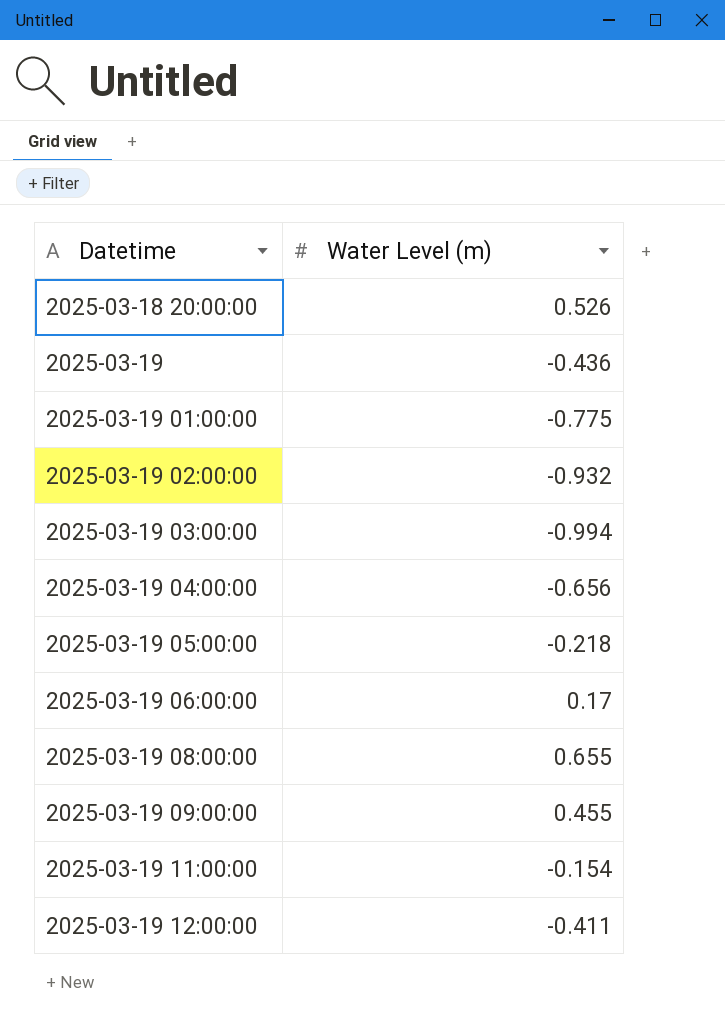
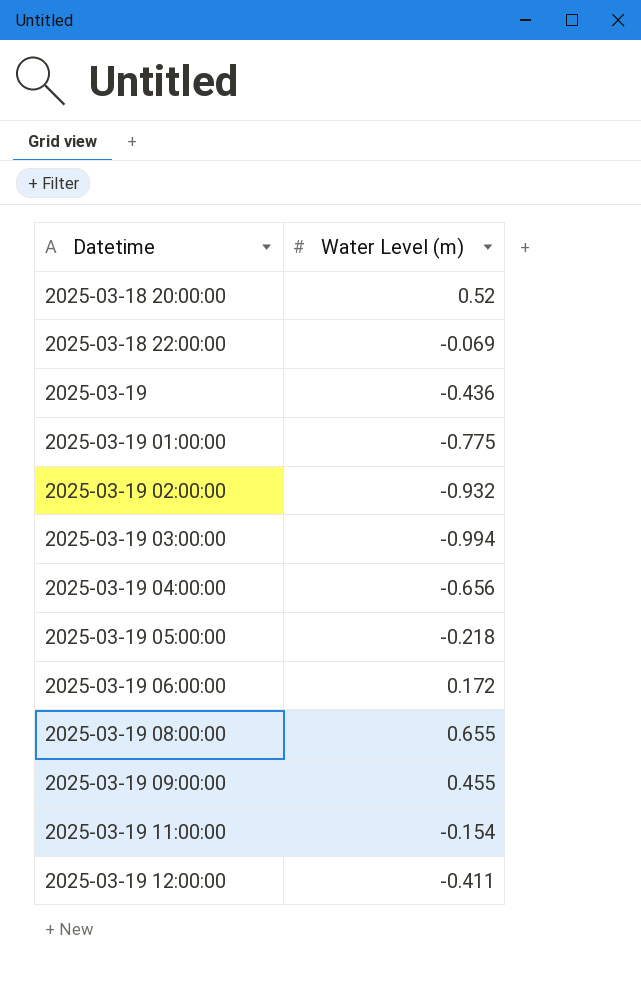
2025-03-18 20:00:00 | Water Level (m): 0.526 -> 0.52
row 2025-03-18 22:00:00: none -> -0.069
2025-03-19 06:00:00 | Water Level (m): 0.17 -> 0.172

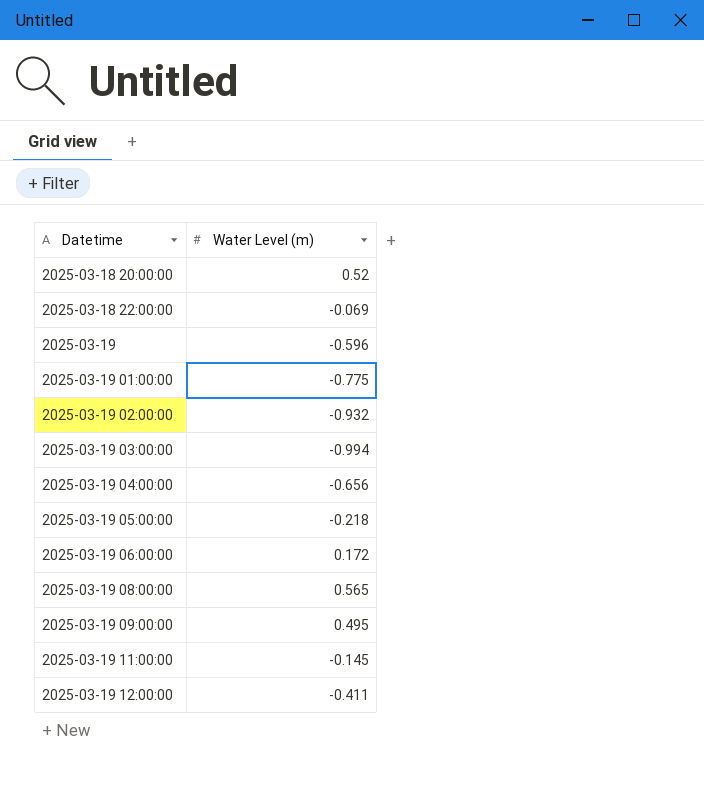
2025-03-19 | Water Level (m): -0.436 -> -0.596
2025-03-19 08:00:00 | Water Level (m): 0.655 -> 0.565
2025-03-19 09:00:00 | Water Level (m): 0.455 -> 0.495
2025-03-19 11:00:00 | Water Level (m): -0.154 -> -0.145

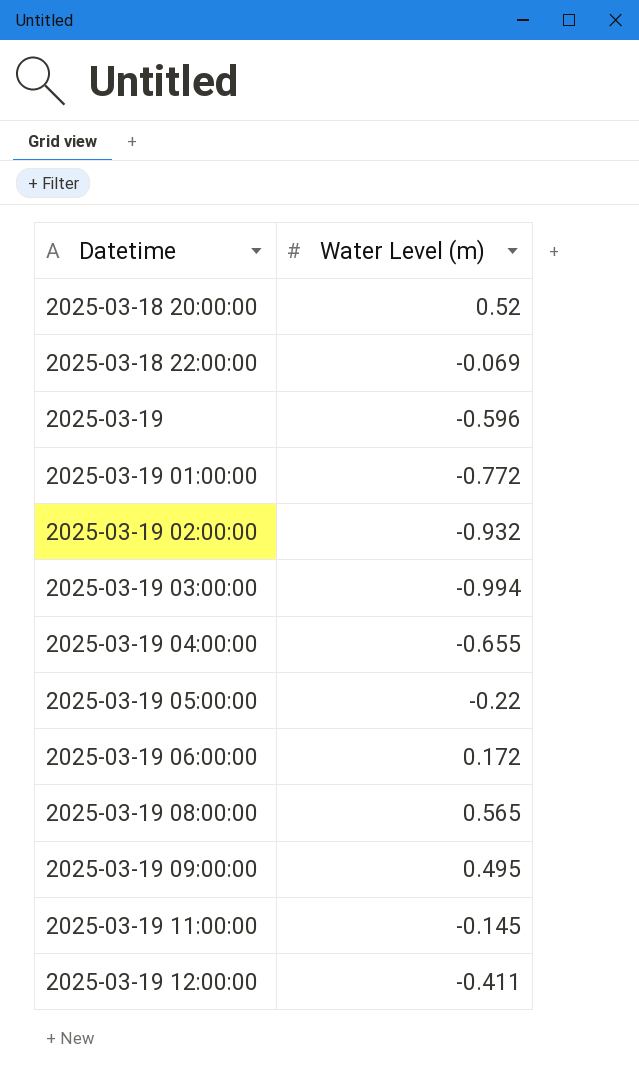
2025-03-19 01:00:00 | Water Level (m): -0.775 -> -0.772
2025-03-19 04:00:00 | Water Level (m): -0.656 -> -0.655
2025-03-19 05:00:00 | Water Level (m): -0.218 -> -0.22

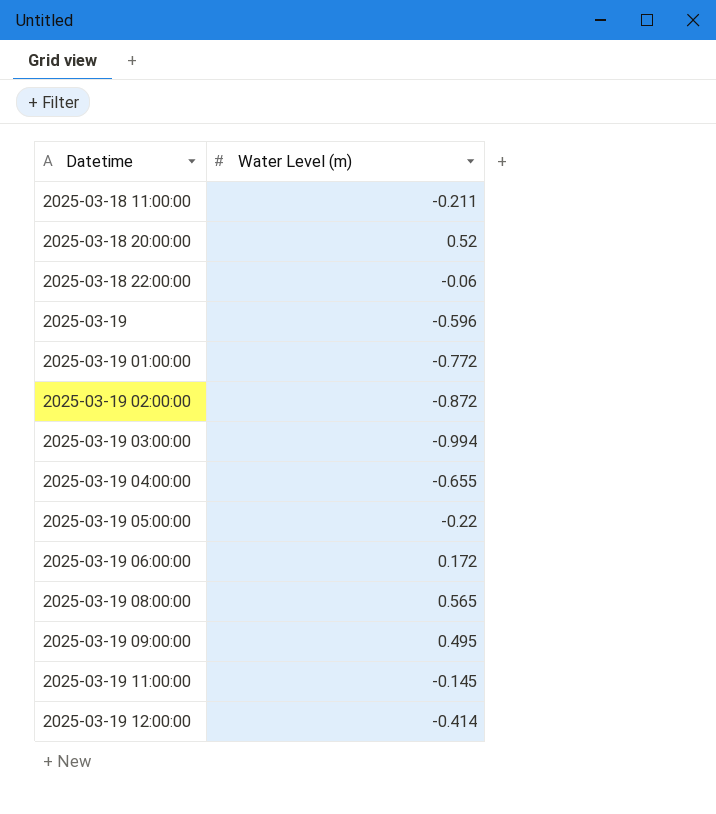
row 2025-03-18 11:00:00: none -> -0.211
2025-03-18 22:00:00 | Water Level (m): -0.069 -> -0.06
2025-03-19 02:00:00 | Water Level (m): -0.932 -> -0.872
2025-03-19 12:00:00 | Water Level (m): -0.411 -> -0.414

